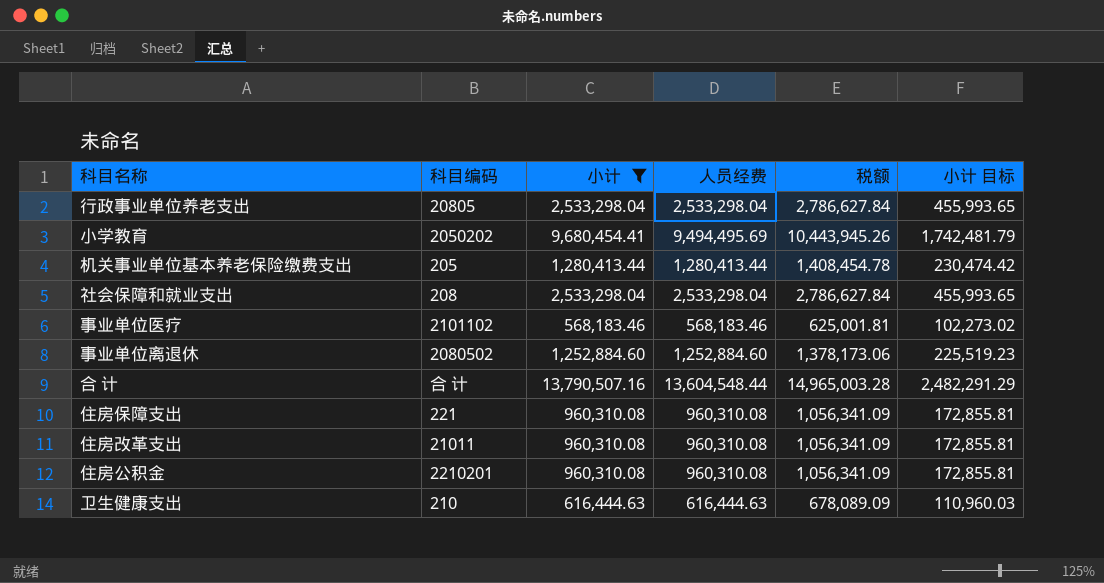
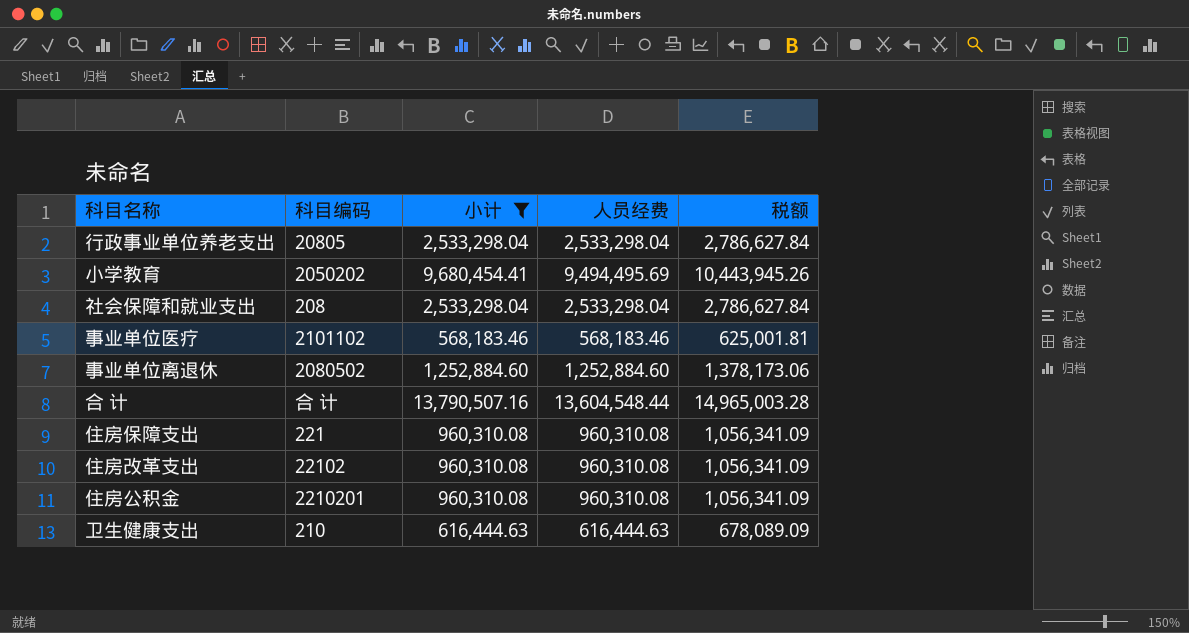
column 小计 目标 | formula: [小计] * 0.18 -> none
row 机关事业单位基本养老保险缴费支出: 205 | 1,280,413.44 | 1,280,413.44 | 1,408,454.78 | 230,474.42 -> none
住房改革支出 | 科目编码: 21011 -> 22102

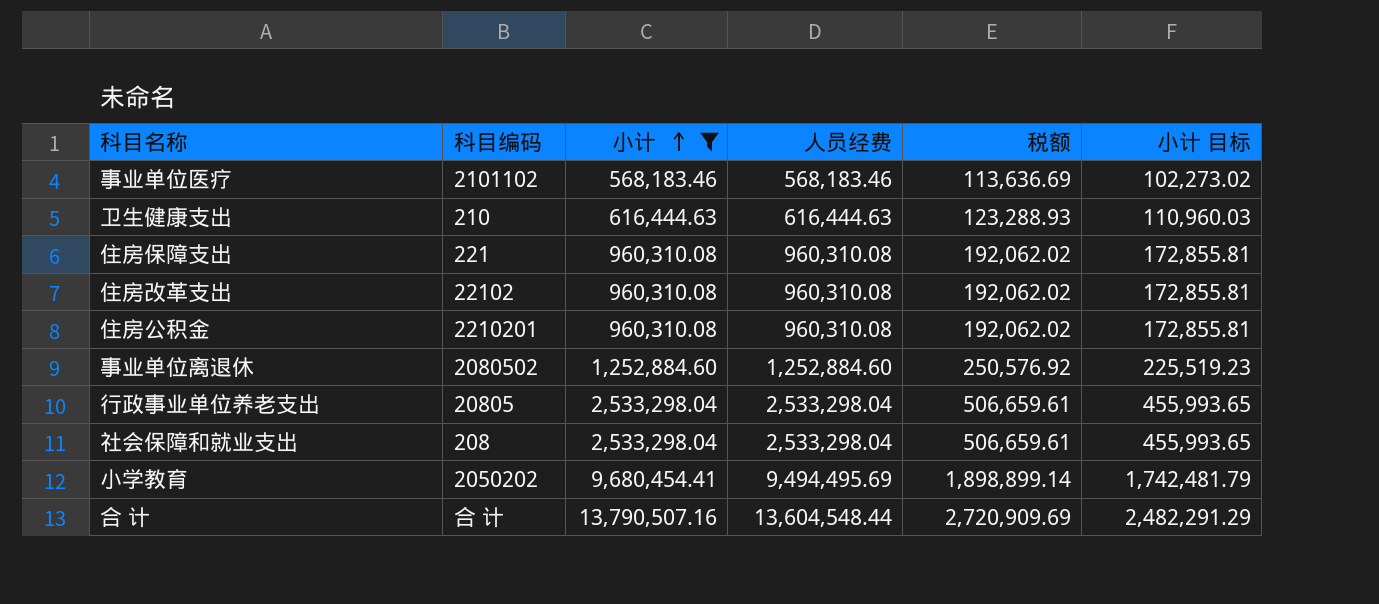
row order: none -> 小计 ascending
column 税额 | formula: [人员经费] * 1.1 -> [人员经费] * 0.2
column 小计 目标 | formula: none -> [小计] * 0.18

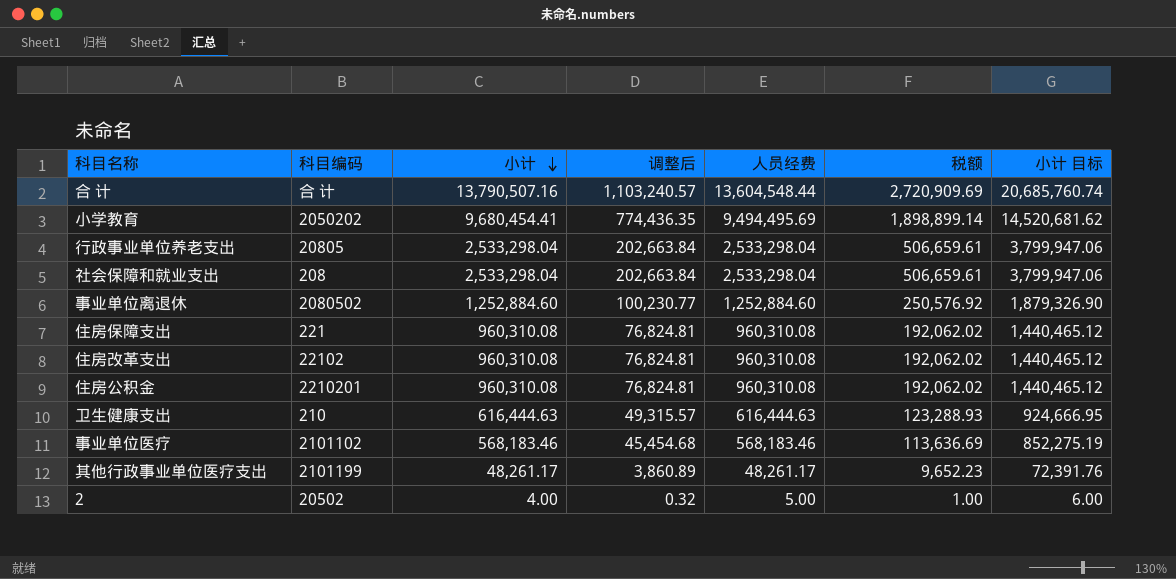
filter: 小计 >= 568,183.46 -> none
row order: 小计 ascending -> 小计 descending
column 调整后 | formula: none -> [小计] * 0.08
column 小计 目标 | formula: [小计] * 0.18 -> [小计] * 1.5

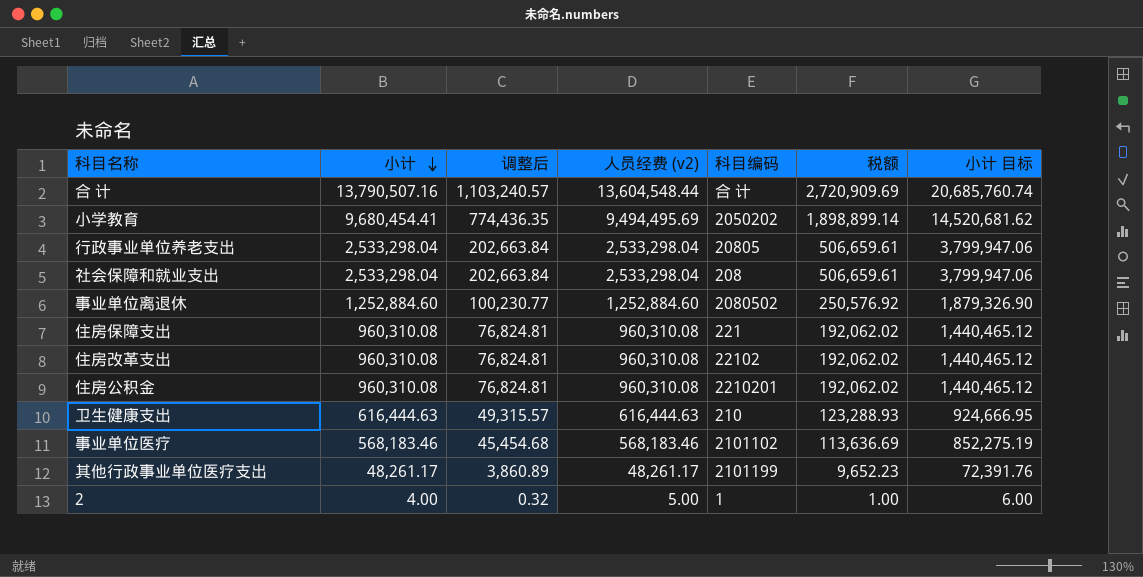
column name: 人员经费 -> 人员经费 (v2)
column 科目编码 | position: 2 -> 5
2 | 科目编码: 20502 -> 1

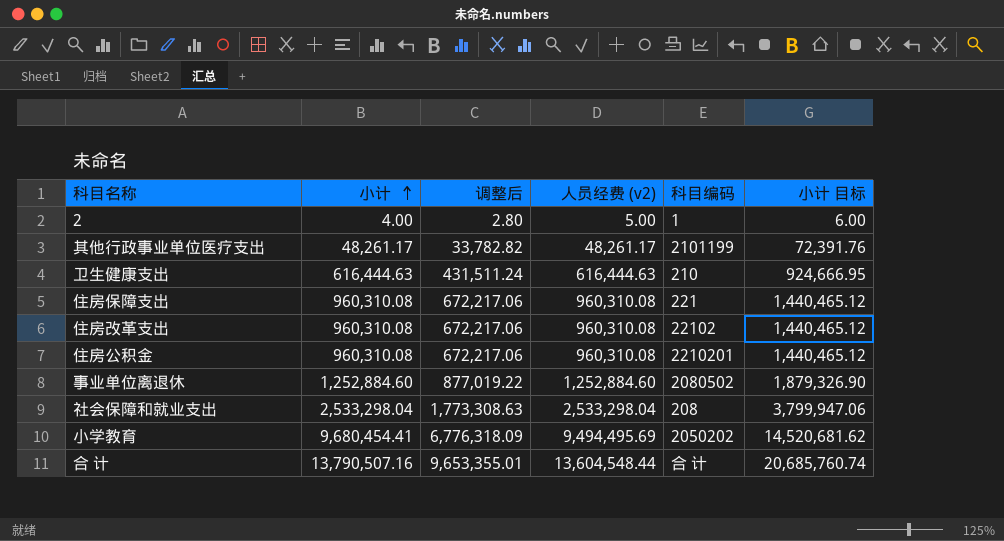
row order: 小计 descending -> 小计 ascending
column 税额 | formula: [人员经费 (v2)] * 0.2 -> none
column 调整后 | formula: [小计] * 0.08 -> [小计] * 0.7
row 行政事业单位养老支出: 2,533,298.04 | 202,663.84 | 2,533,298.04 | 20805 | 506,659.61 | 3,799,947.06 -> none
row 事业单位医疗: 568,183.46 | 45,454.68 | 568,183.46 | 2101102 | 113,636.69 | 852,275.19 -> none

